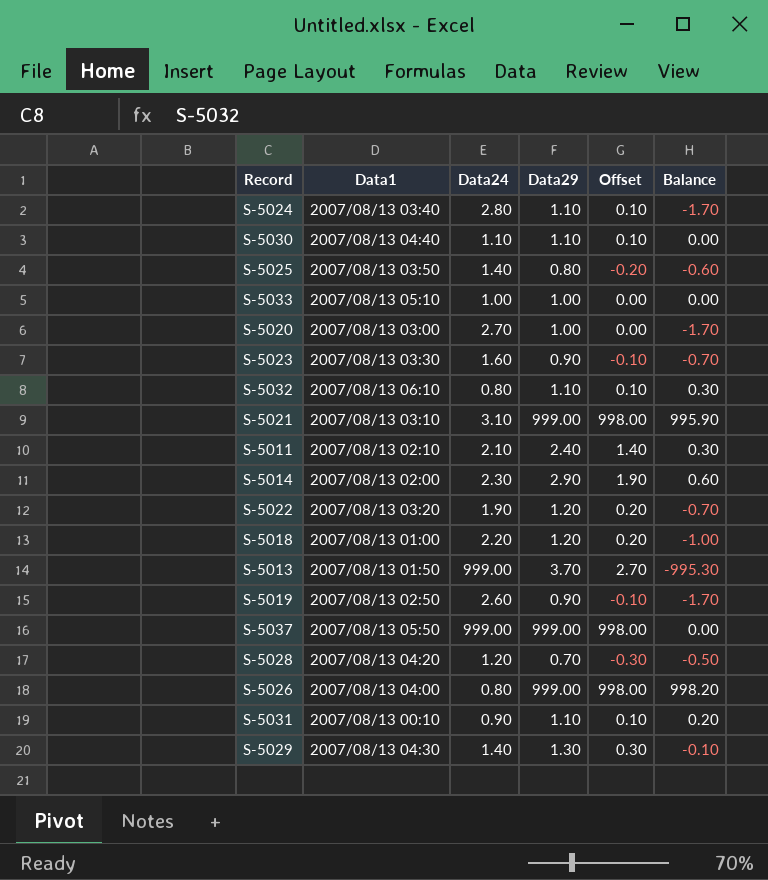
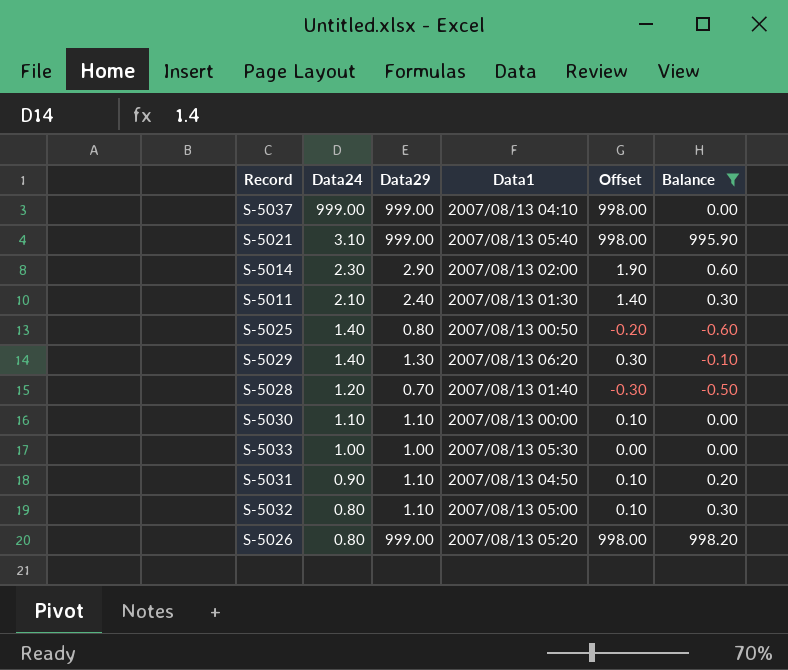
filter: none -> Balance >= -0.60
row order: none -> Data24 descending
column Data1 | position: 2 -> 4
S-5037 | Data1: 2007/08/13 05:50 -> 2007/08/13 04:10
S-5021 | Data1: 2007/08/13 03:10 -> 2007/08/13 05:40
S-5011 | Data1: 2007/08/13 02:10 -> 2007/08/13 01:30
S-5025 | Data1: 2007/08/13 03:50 -> 2007/08/13 00:50
S-5029 | Data1: 2007/08/13 04:30 -> 2007/08/13 06:20
S-5028 | Data1: 2007/08/13 04:20 -> 2007/08/13 01:40
S-5030 | Data1: 2007/08/13 04:40 -> 2007/08/13 00:00
S-5033 | Data1: 2007/08/13 05:10 -> 2007/08/13 05:30
S-5031 | Data1: 2007/08/13 00:10 -> 2007/08/13 04:50
S-5032 | Data1: 2007/08/13 06:10 -> 2007/08/13 05:00
S-5026 | Data1: 2007/08/13 04:00 -> 2007/08/13 05:20

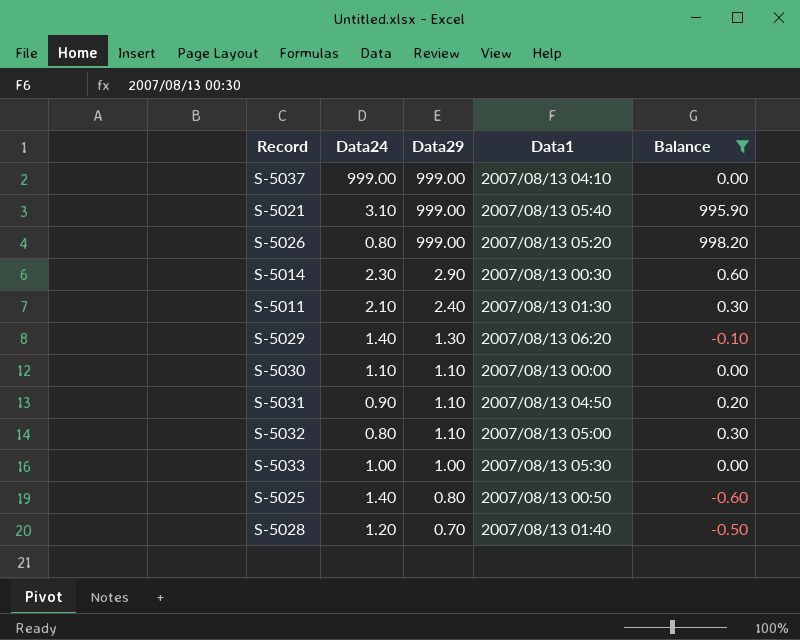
row order: Data24 descending -> Data29 descending
column Offset | formula: [Data29] - 1 -> none
S-5014 | Data1: 2007/08/13 02:00 -> 2007/08/13 00:30

